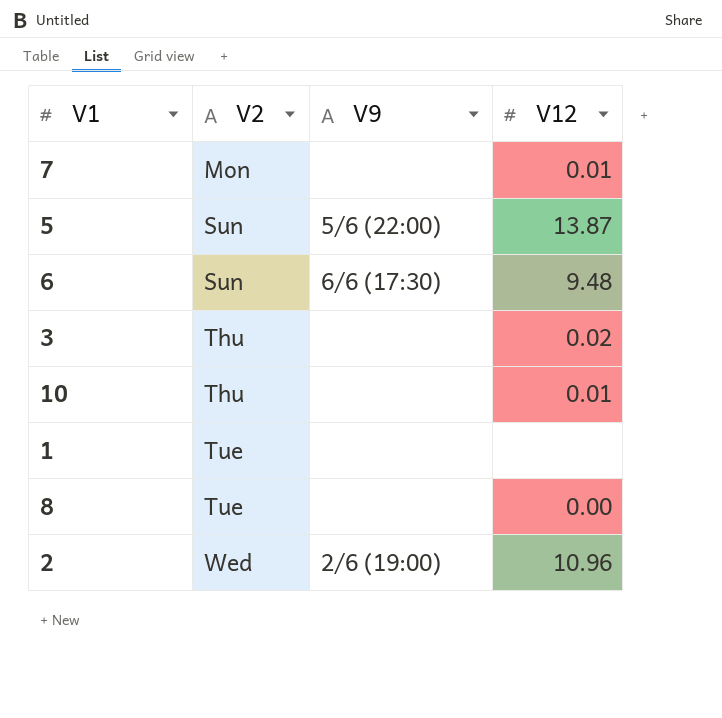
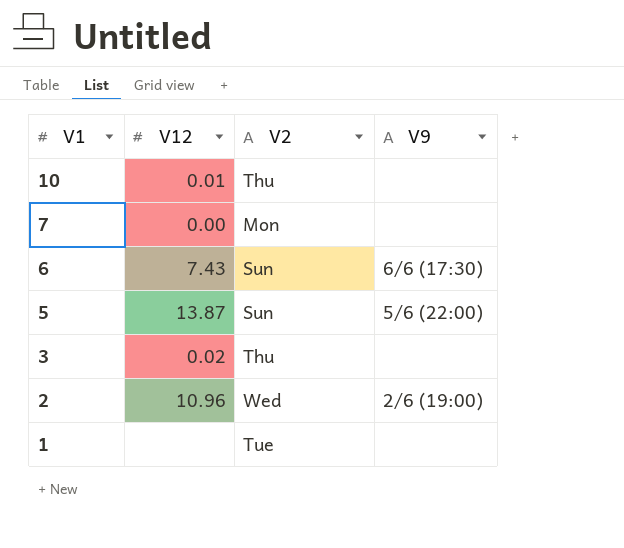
row order: V2 ascending -> V1 descending
column V12 | position: 4 -> 2
row 8: Tue | none | 0.00 -> none
7 | V12: 0.01 -> 0.00
6 | V12: 9.48 -> 7.43

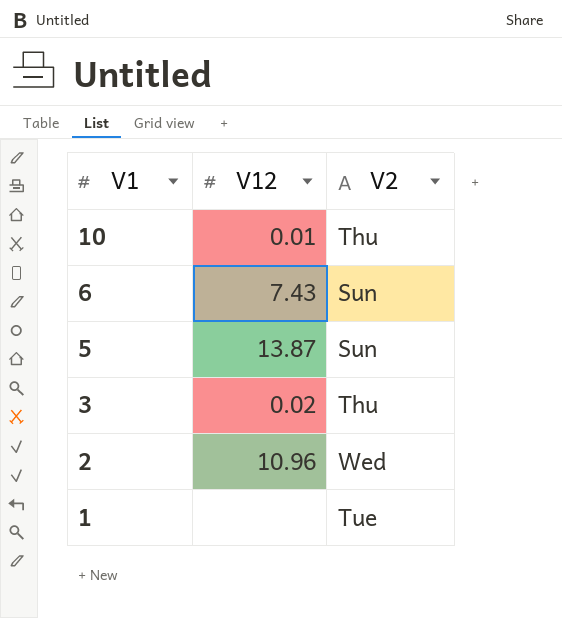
column V9 | position: 4 -> none
row 7: 0.00 | Mon | none -> none

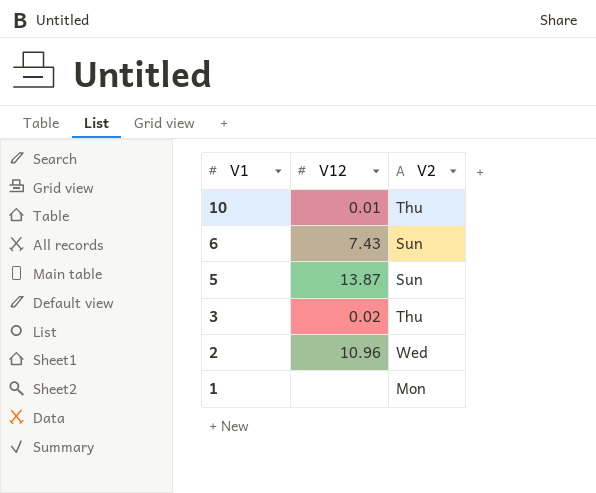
1 | V2: Tue -> Mon

